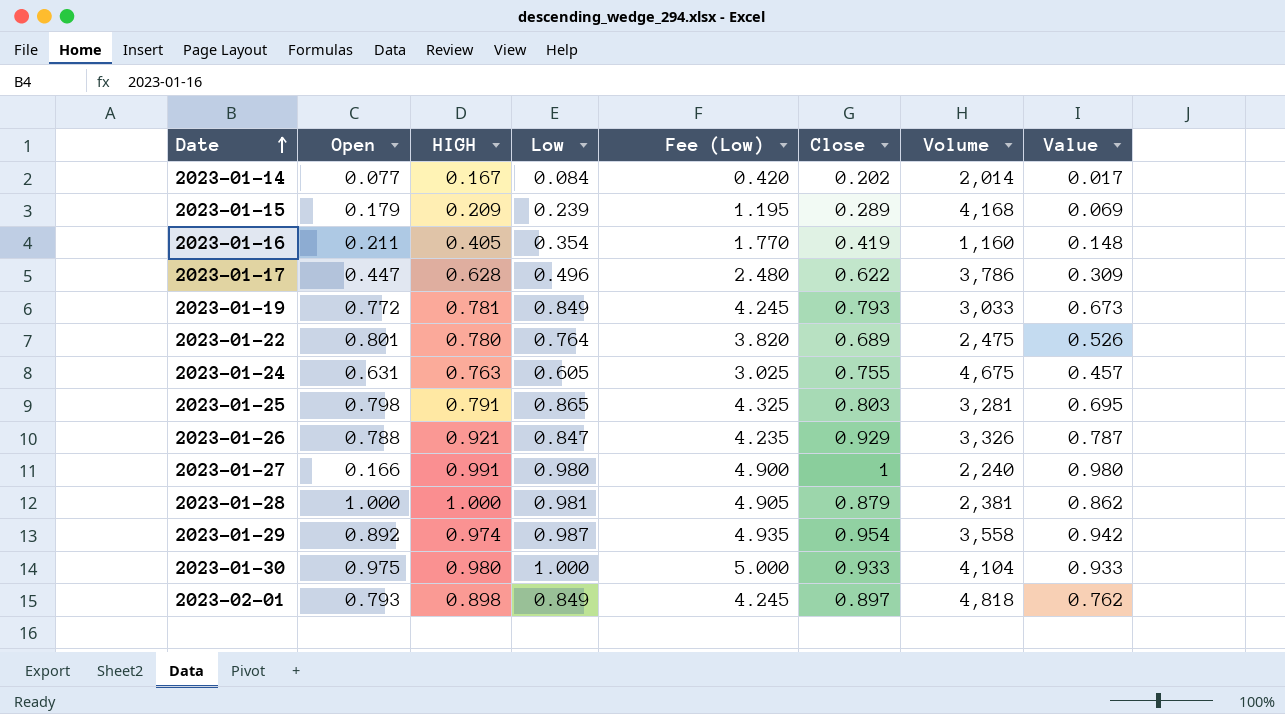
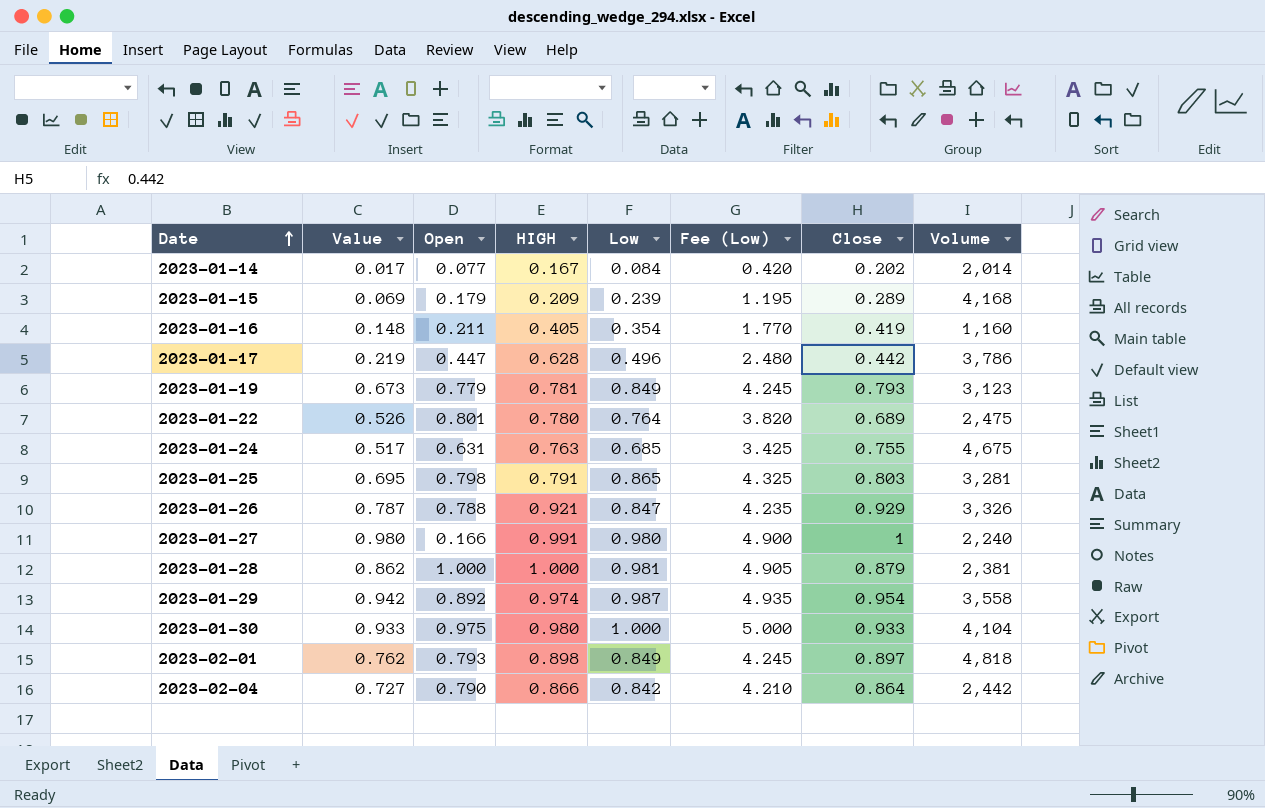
column Value | position: 8 -> 2
2023-01-17 | Value: 0.309 -> 0.219
2023-01-17 | Close: 0.622 -> 0.442
2023-01-19 | Open: 0.772 -> 0.779
2023-01-19 | Volume: 3,033 -> 3,123
2023-01-24 | Value: 0.457 -> 0.517
2023-01-24 | Low: 0.605 -> 0.685
2023-01-24 | Fee (Low): 3.025 -> 3.425
row 2023-02-04: none -> 0.727 | 0.790 | 0.866 | 0.842 | 4.210 | 0.864 | 2,442

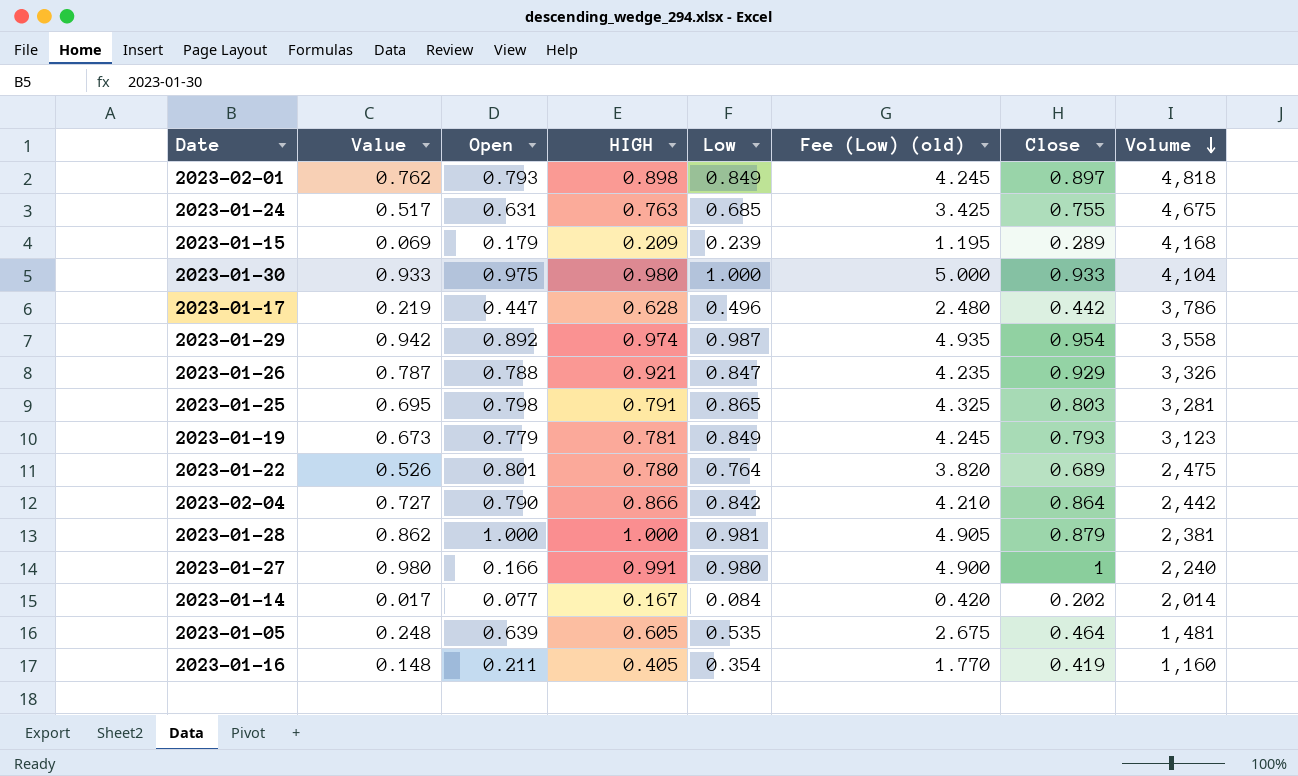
row order: Date ascending -> Volume descending
column name: Fee (Low) -> Fee (Low) (old)
row 2023-01-05: none -> 0.248 | 0.639 | 0.605 | 0.535 | 2.675 | 0.464 | 1,481

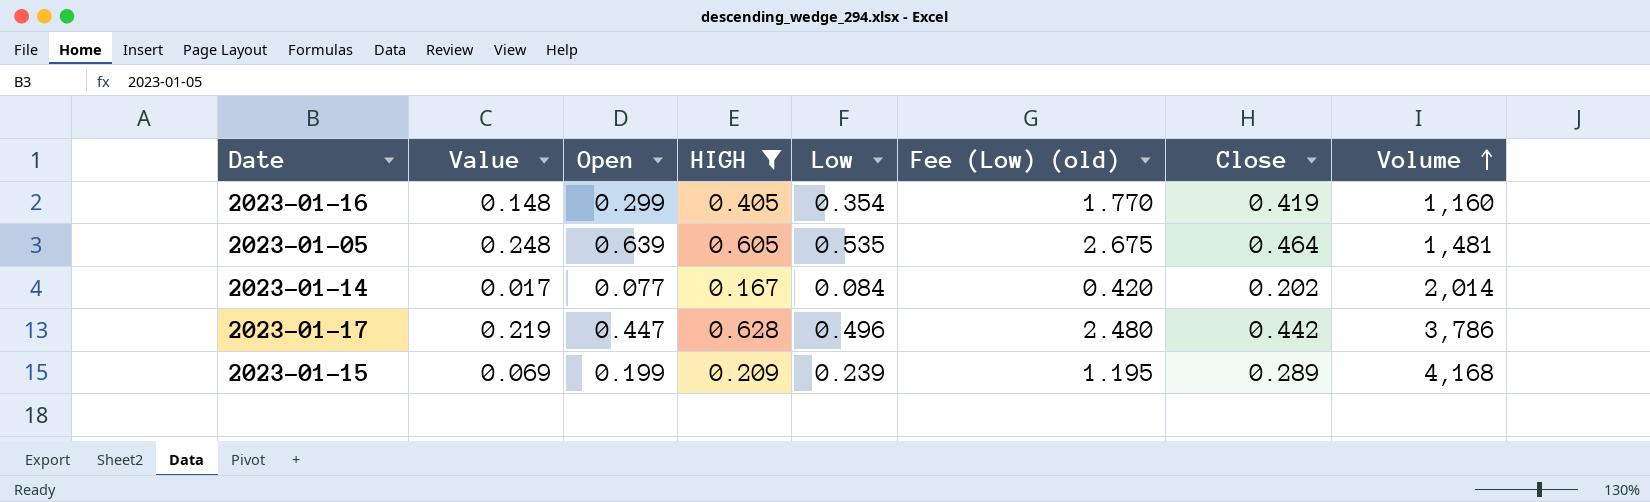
filter: none -> HIGH <= 0.628
row order: Volume descending -> Volume ascending
2023-01-16 | Open: 0.211 -> 0.299
2023-01-15 | Open: 0.179 -> 0.199

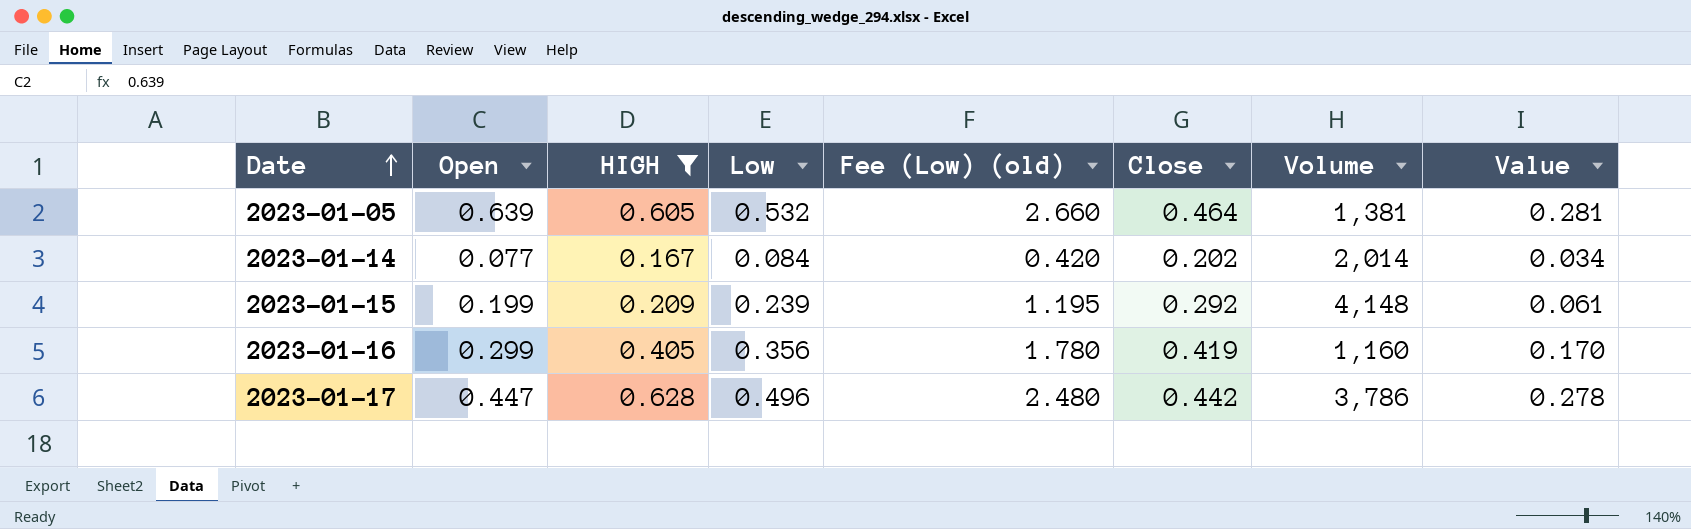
row order: Volume ascending -> Date ascending
column Value | formula: [Low] * [Close] -> [HIGH] * [Close]
column Value | position: 2 -> 8
2023-01-05 | Low: 0.535 -> 0.532
2023-01-05 | Fee (Low) (old): 2.675 -> 2.660
2023-01-05 | Volume: 1,481 -> 1,381
2023-01-15 | Close: 0.289 -> 0.292
2023-01-15 | Volume: 4,168 -> 4,148
2023-01-16 | Low: 0.354 -> 0.356
2023-01-16 | Fee (Low) (old): 1.770 -> 1.780

